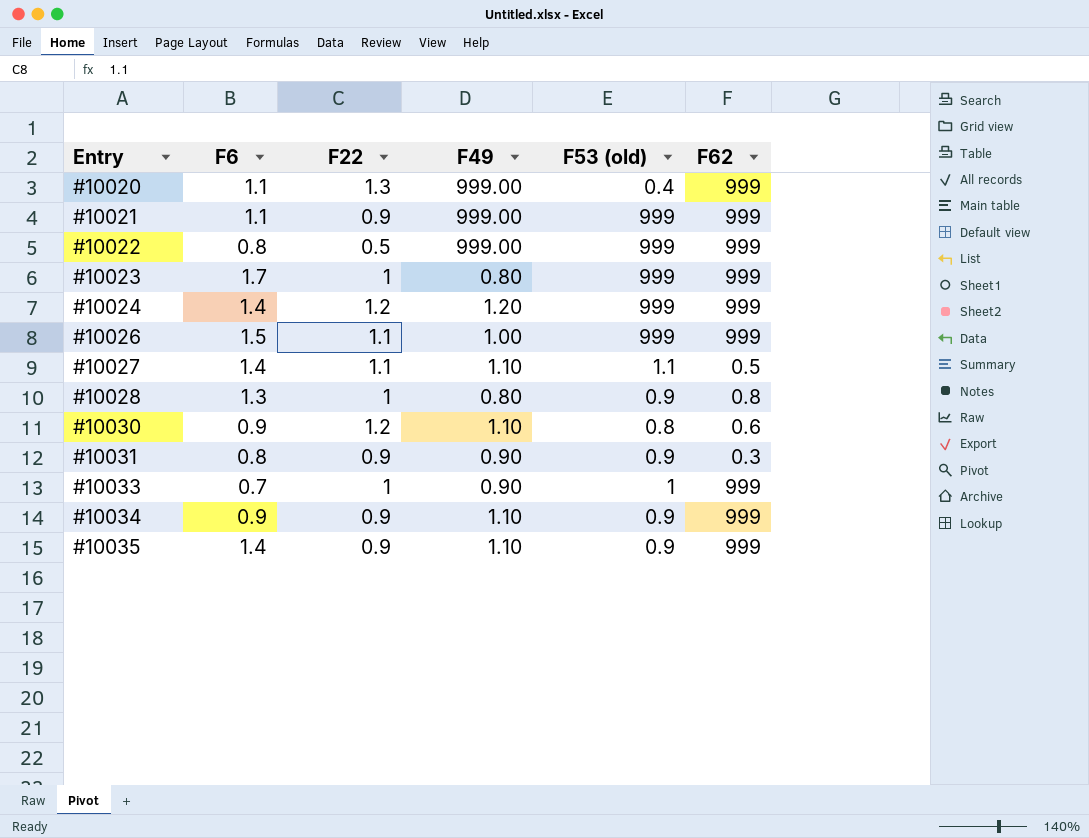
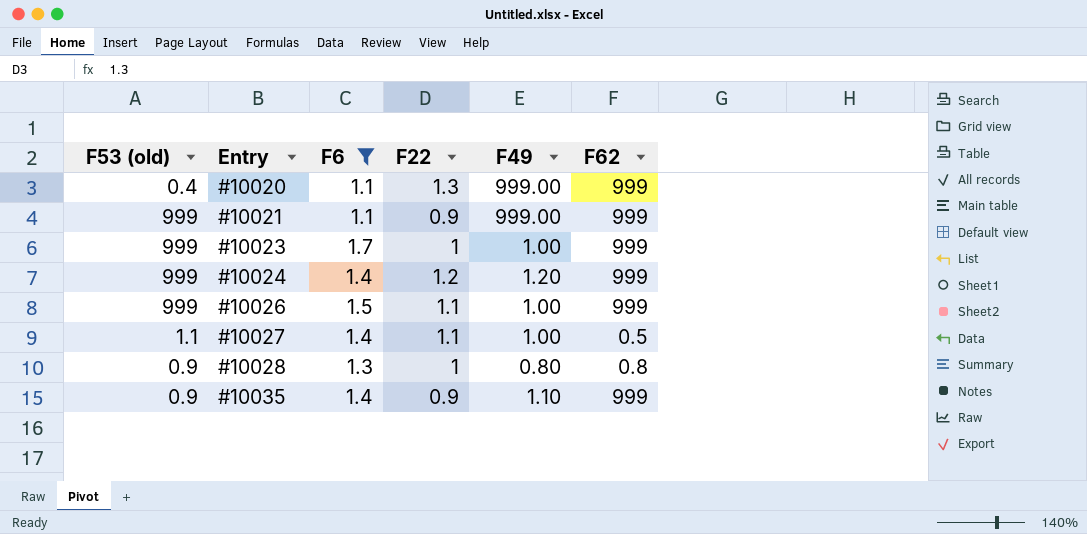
filter: none -> F6 >= 1.1
column F53 (old) | position: 5 -> 1
#10023 | F49: 0.80 -> 1.00
#10027 | F49: 1.10 -> 1.00

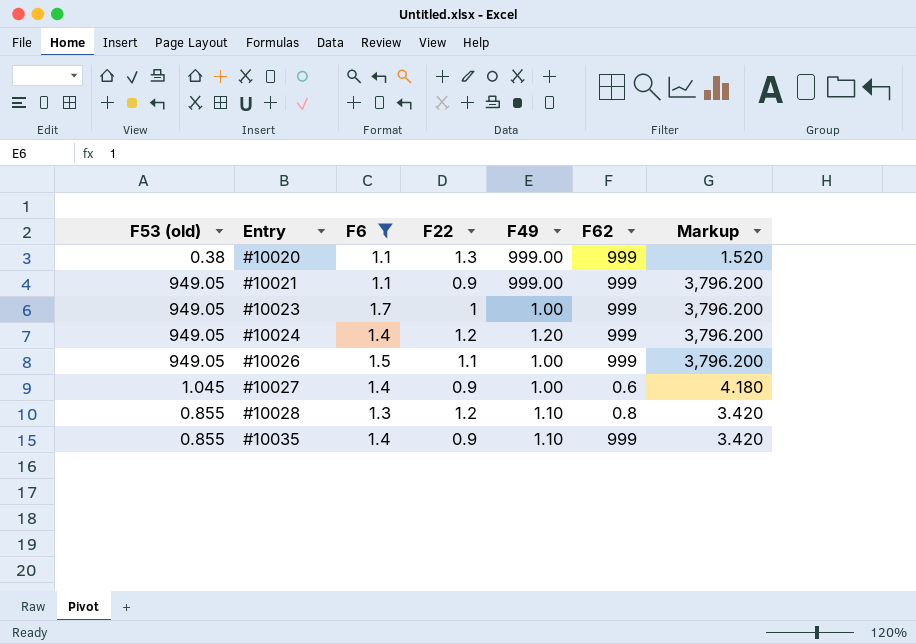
column Markup | formula: none -> [F53 (old)] * 4
#10020 | F53 (old): 0.4 -> 0.38
#10021 | F53 (old): 999 -> 949.05
#10023 | F53 (old): 999 -> 949.05
#10024 | F53 (old): 999 -> 949.05
#10026 | F53 (old): 999 -> 949.05
#10027 | F53 (old): 1.1 -> 1.045
#10027 | F22: 1.1 -> 0.9
#10027 | F62: 0.5 -> 0.6
#10028 | F53 (old): 0.9 -> 0.855
#10028 | F22: 1 -> 1.2
#10028 | F49: 0.80 -> 1.10
#10035 | F53 (old): 0.9 -> 0.855

